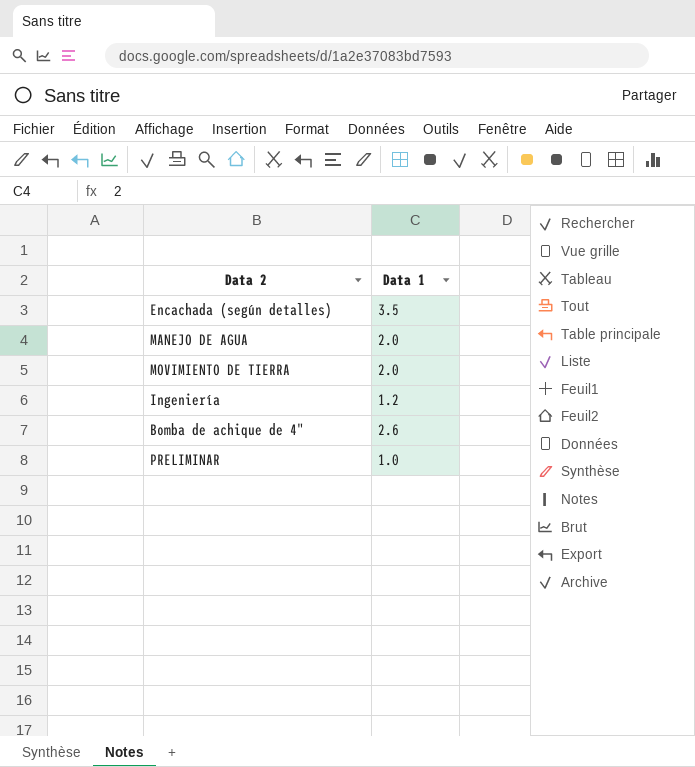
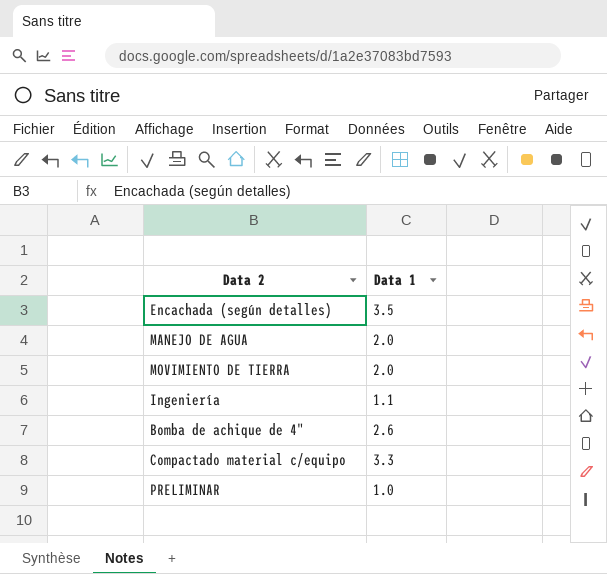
Ingeniería | Data 1: 1.2 -> 1.1
row Compactado material c/equipo: none -> 3.3

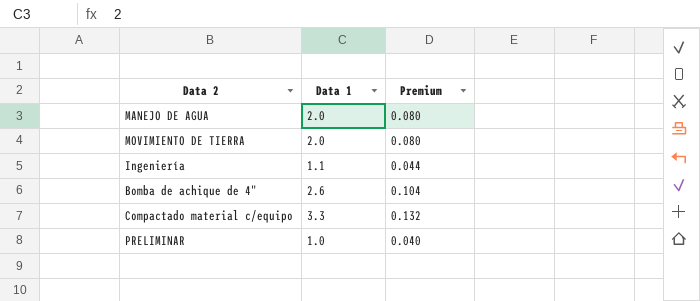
column Premium | formula: none -> [Data 1] * 0.04
row Encachada (según detalles): 3.5 -> none

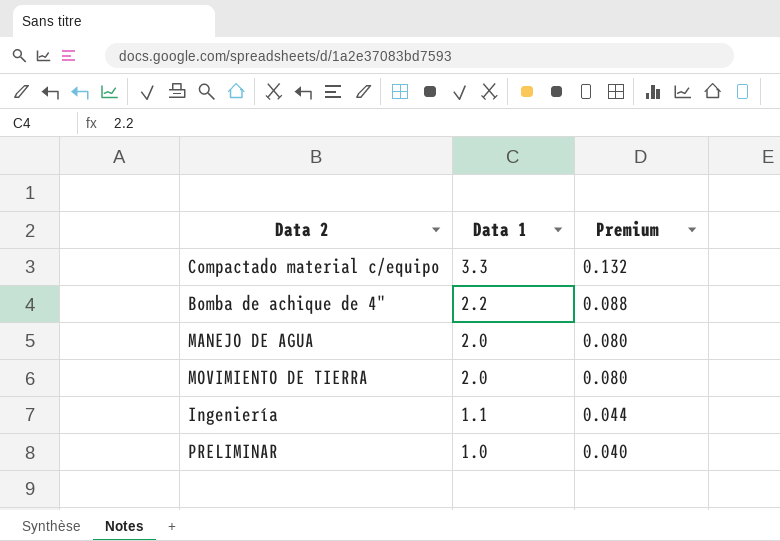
row order: none -> Data 1 descending
Bomba de achique de 4" | Data 1: 2.6 -> 2.2
Bomba de achique de 4" | Premium: 0.104 -> 0.088

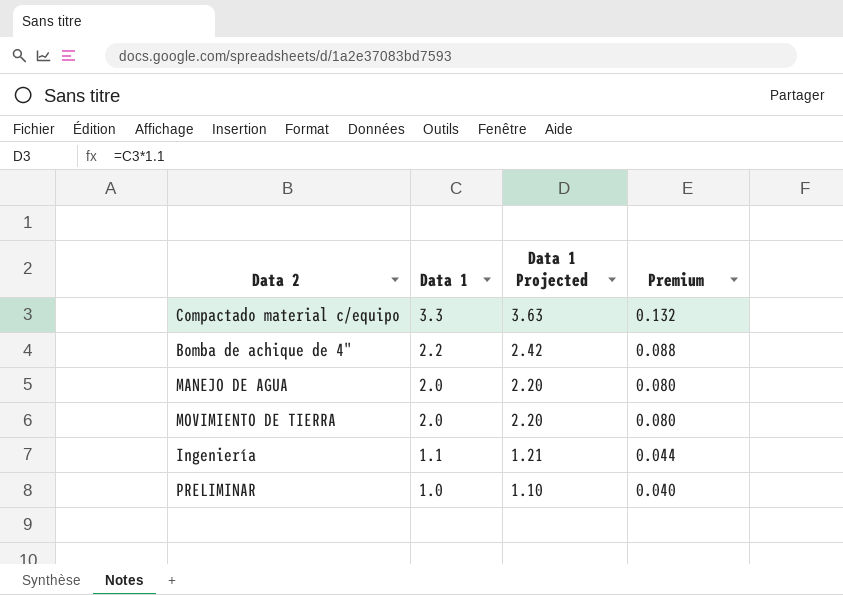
column Data 1 Projected | formula: none -> [Data 1] * 1.1

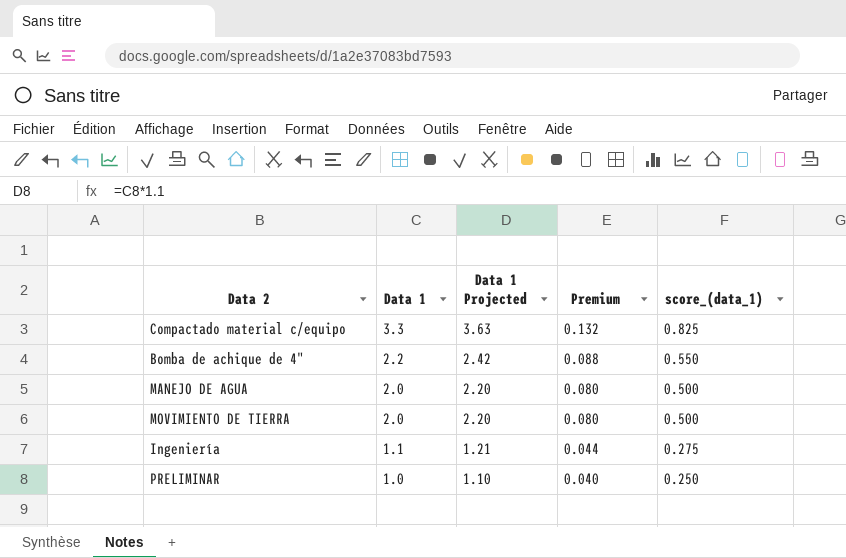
column score_(data_1) | formula: none -> [Data 1] * 0.25

